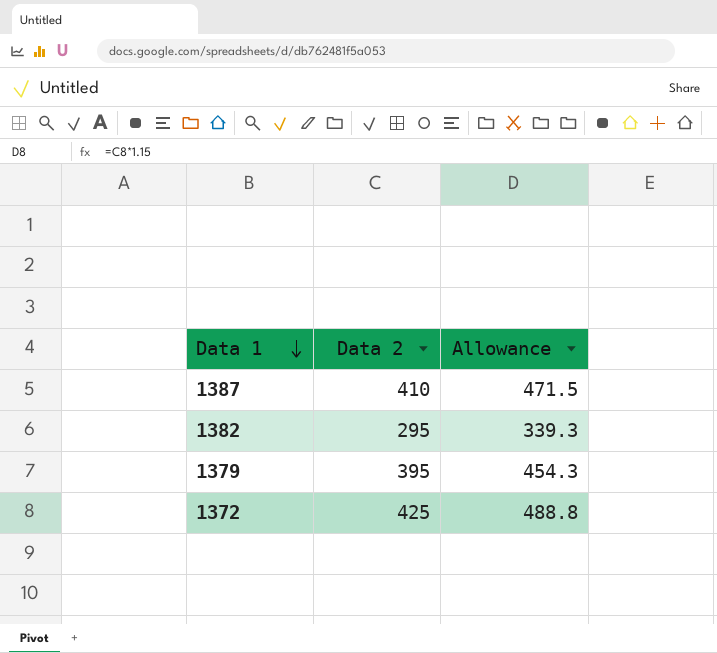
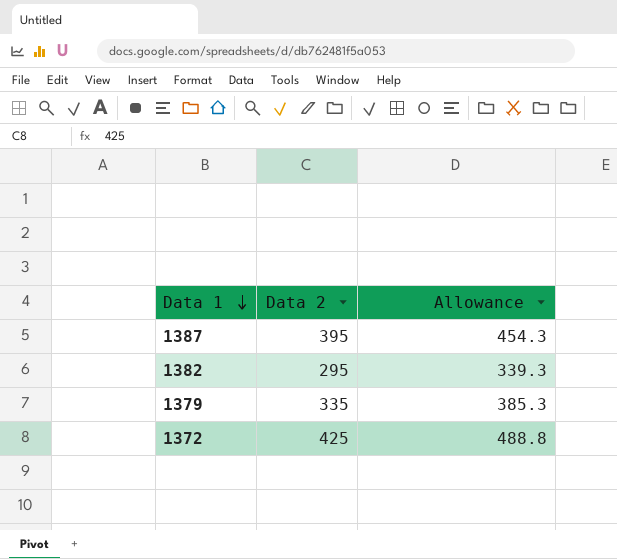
1387 | Data 2: 410 -> 395
1387 | Allowance: 471.5 -> 454.3
1379 | Data 2: 395 -> 335
1379 | Allowance: 454.3 -> 385.3

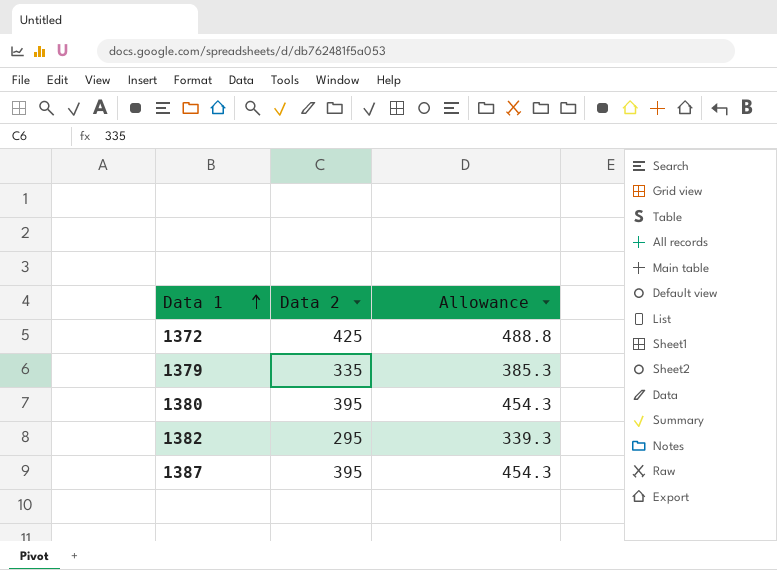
row order: Data 1 descending -> Data 1 ascending
row 1380: none -> 395 | 454.3

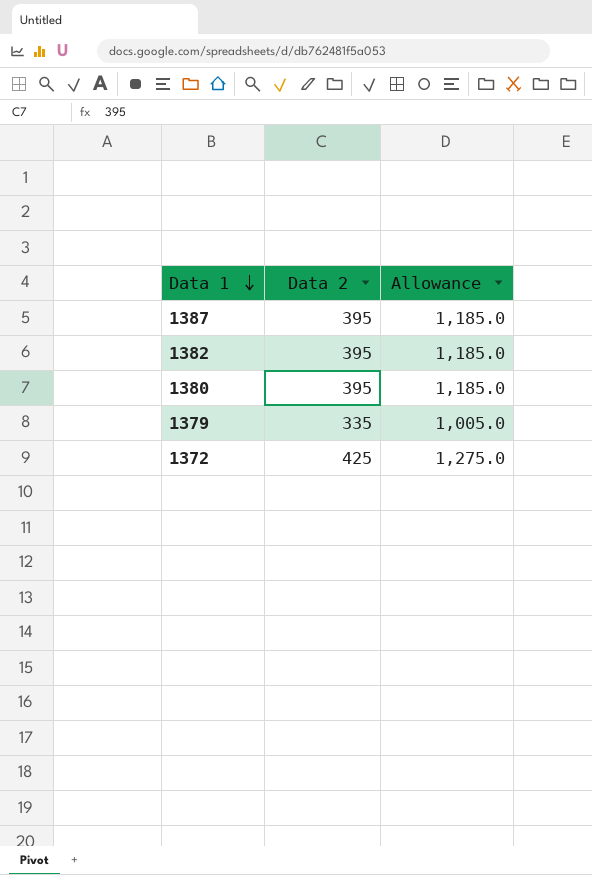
row order: Data 1 ascending -> Data 1 descending
column Allowance | formula: [Data 2] * 1.15 -> [Data 2] * 3
1382 | Data 2: 295 -> 395

